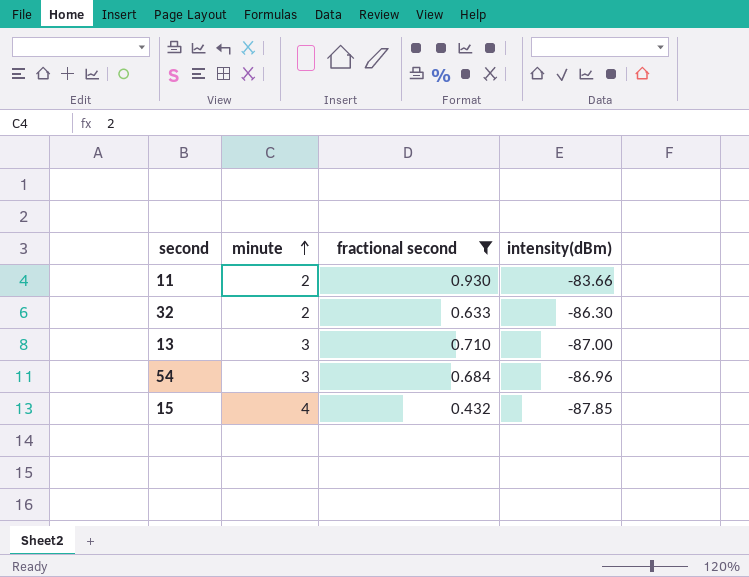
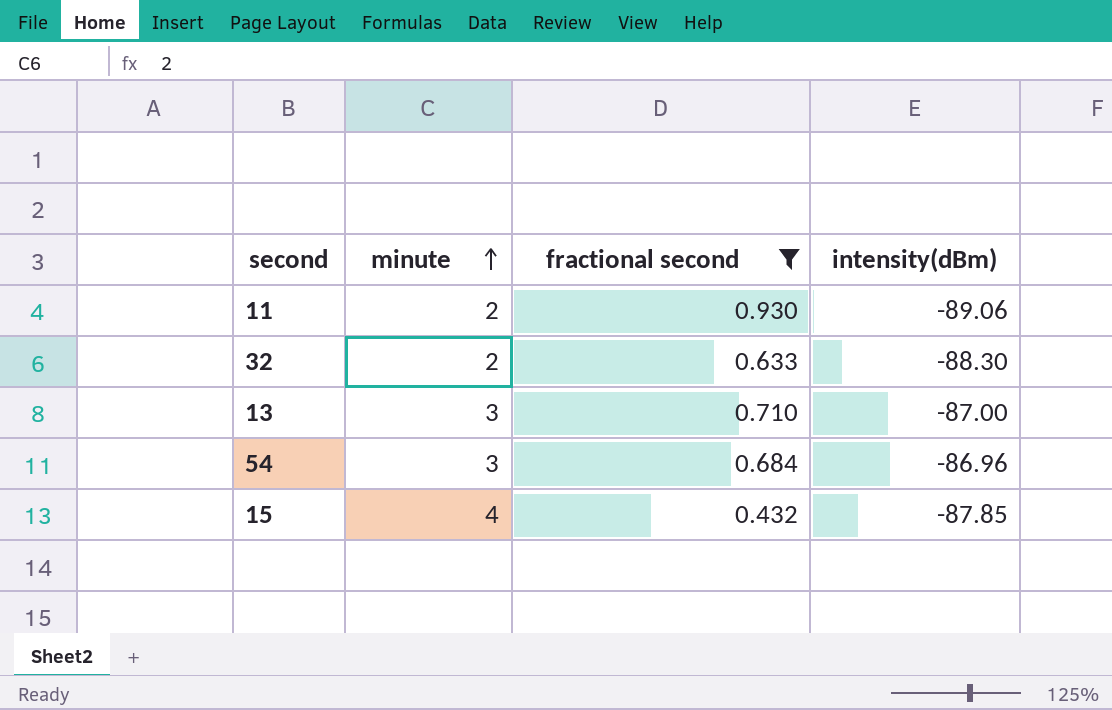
11 | intensity(dBm): -83.66 -> -89.06
32 | intensity(dBm): -86.30 -> -88.30

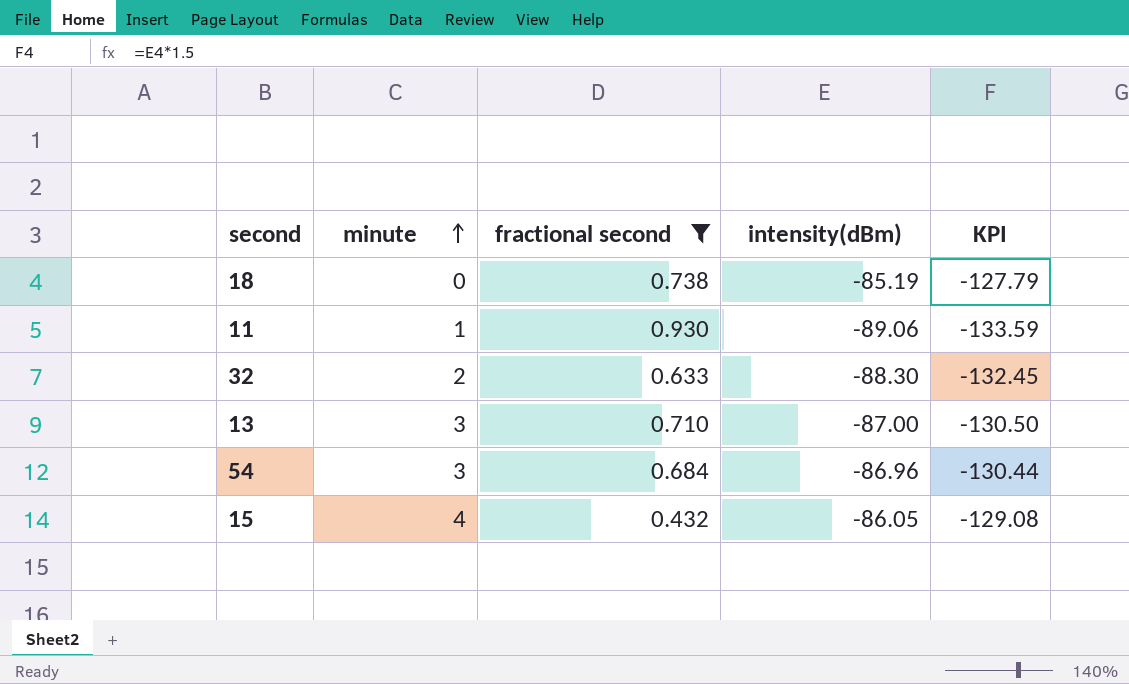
column KPI | formula: none -> [intensity(dBm)] * 1.5
row 18: none -> 0 | 0.738 | -85.19 | -127.79
11 | minute: 2 -> 1
15 | intensity(dBm): -87.85 -> -86.05

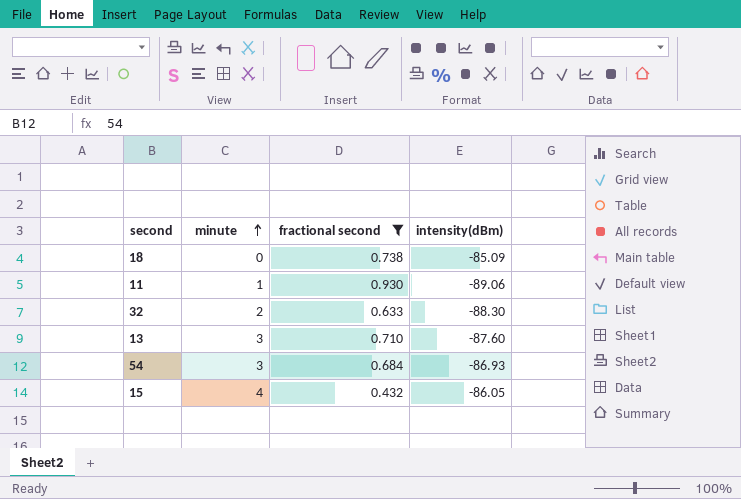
column KPI | formula: [intensity(dBm)] * 1.5 -> none
18 | intensity(dBm): -85.19 -> -85.09
13 | intensity(dBm): -87.00 -> -87.60
54 | intensity(dBm): -86.96 -> -86.93

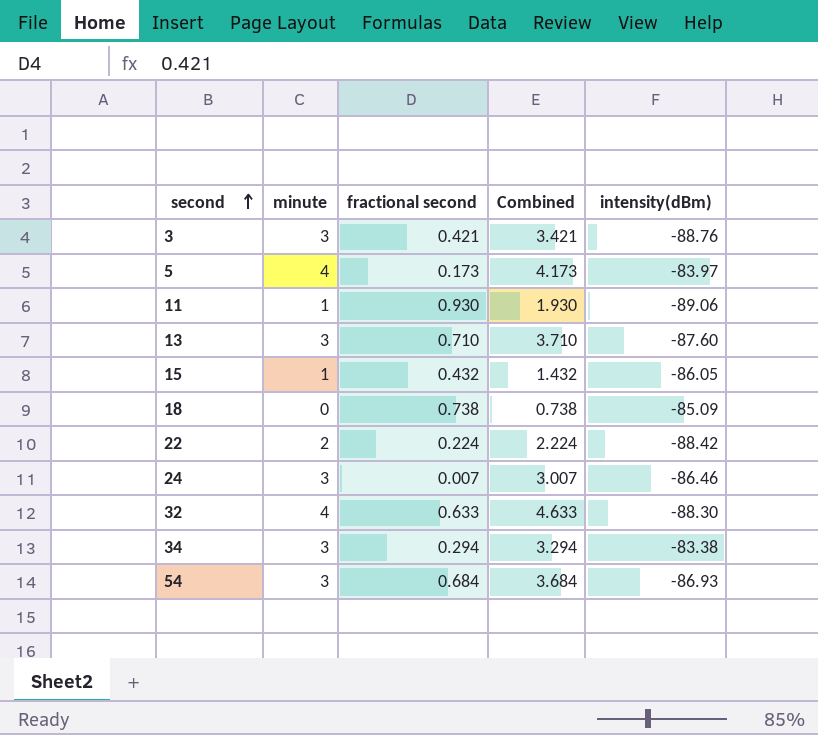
filter: fractional second >= 0.432 -> none
row order: minute ascending -> second ascending
column Combined | formula: none -> [minute] + [fractional second]
15 | minute: 4 -> 1
32 | minute: 2 -> 4

